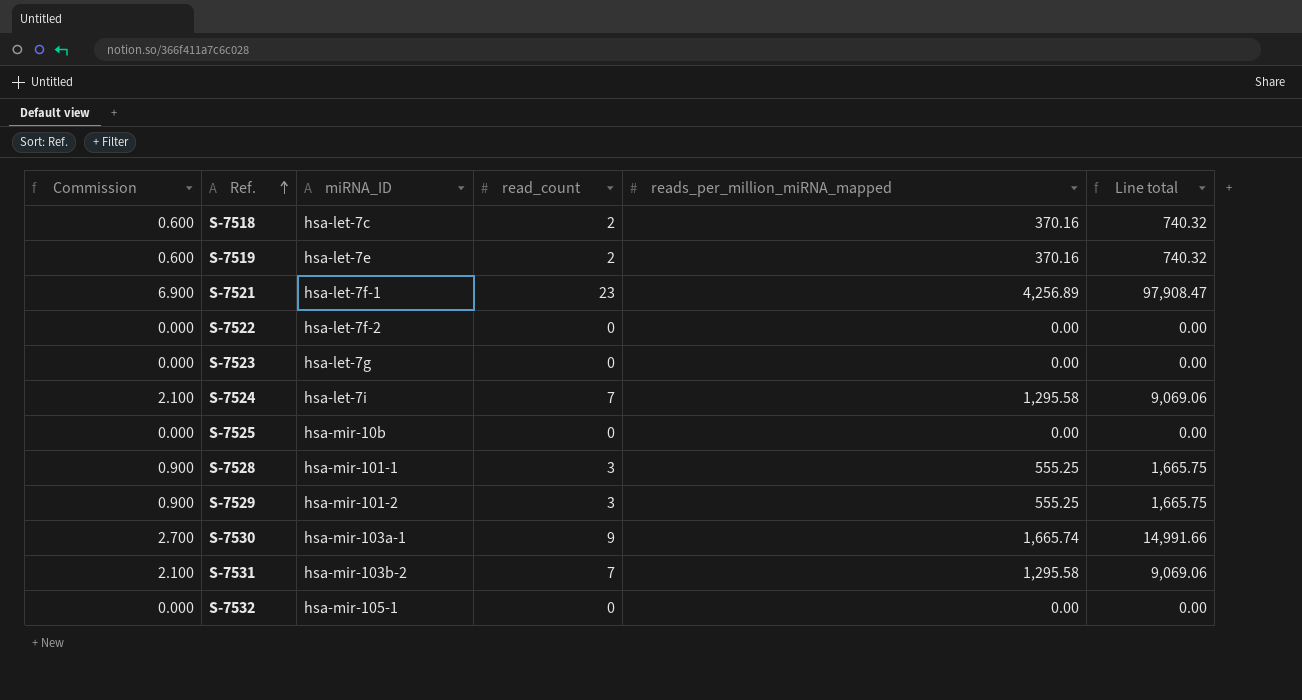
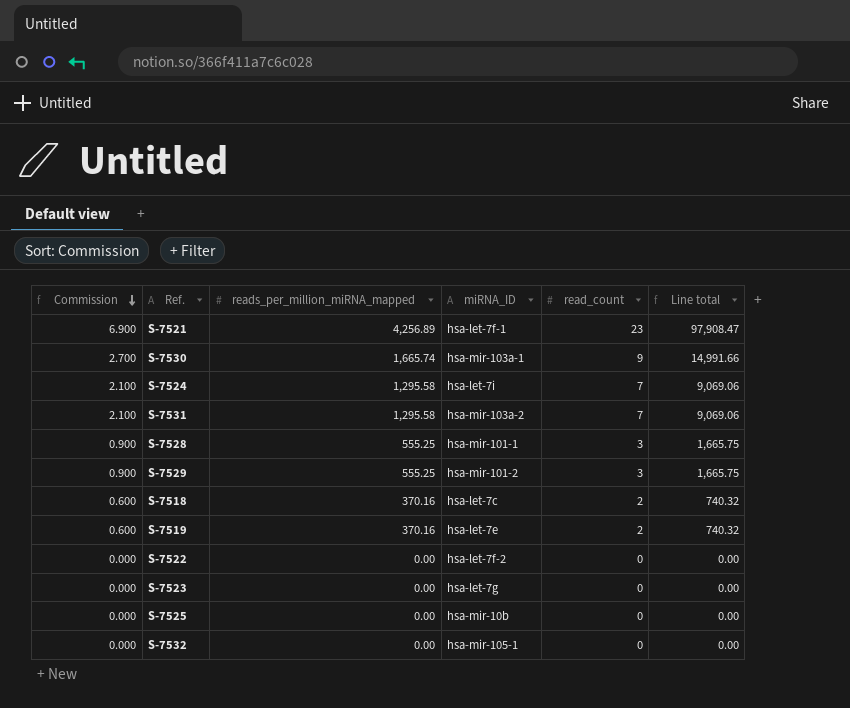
row order: Ref. ascending -> Commission descending
column reads_per_million_miRNA_mapped | position: 5 -> 3
S-7531 | miRNA_ID: hsa-mir-103b-2 -> hsa-mir-103a-2

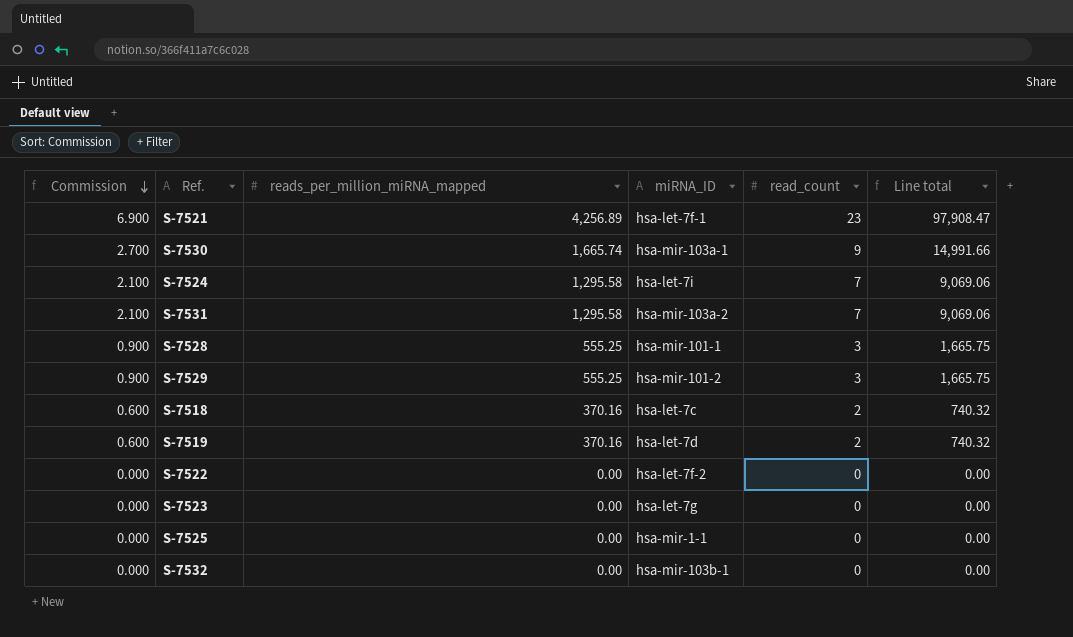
S-7519 | miRNA_ID: hsa-let-7e -> hsa-let-7d
S-7525 | miRNA_ID: hsa-mir-10b -> hsa-mir-1-1
S-7532 | miRNA_ID: hsa-mir-105-1 -> hsa-mir-103b-1

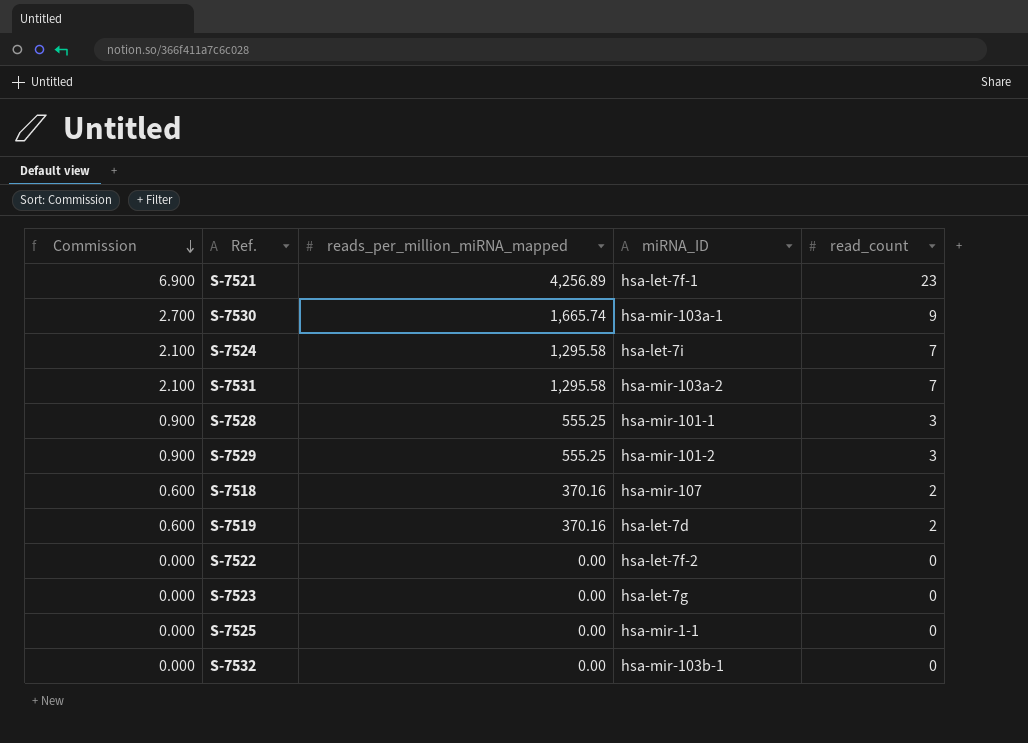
column Line total | formula: [reads_per_million_miRNA_mapped] * [read_count] -> none
S-7518 | miRNA_ID: hsa-let-7c -> hsa-mir-107

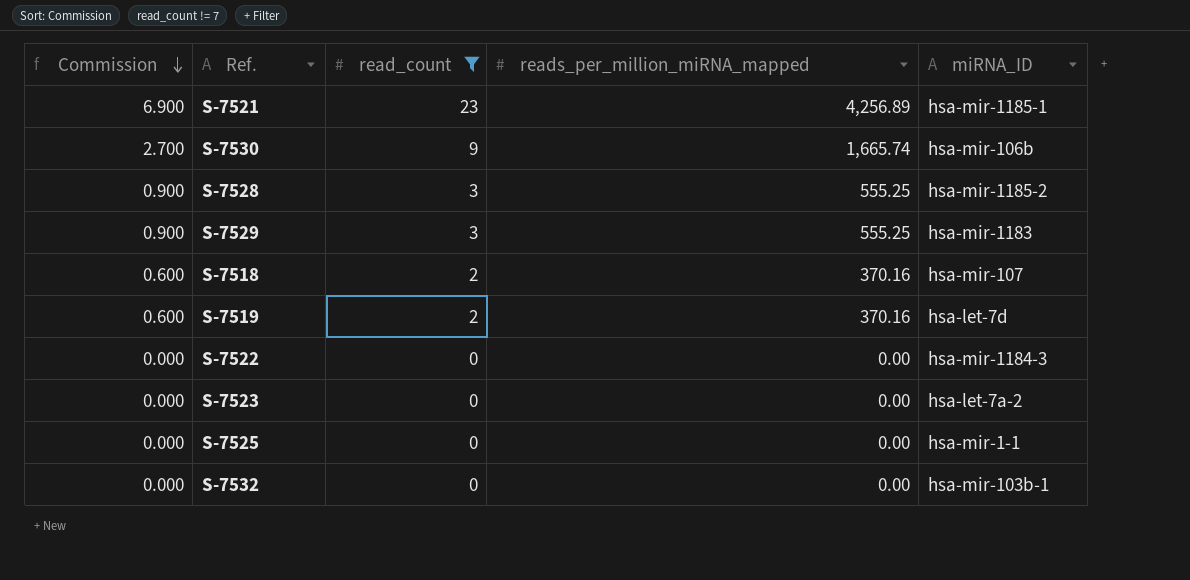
filter: none -> read_count != 7
column read_count | position: 5 -> 3
S-7521 | miRNA_ID: hsa-let-7f-1 -> hsa-mir-1185-1
S-7530 | miRNA_ID: hsa-mir-103a-1 -> hsa-mir-106b
S-7528 | miRNA_ID: hsa-mir-101-1 -> hsa-mir-1185-2
S-7529 | miRNA_ID: hsa-mir-101-2 -> hsa-mir-1183
S-7522 | miRNA_ID: hsa-let-7f-2 -> hsa-mir-1184-3
S-7523 | miRNA_ID: hsa-let-7g -> hsa-let-7a-2

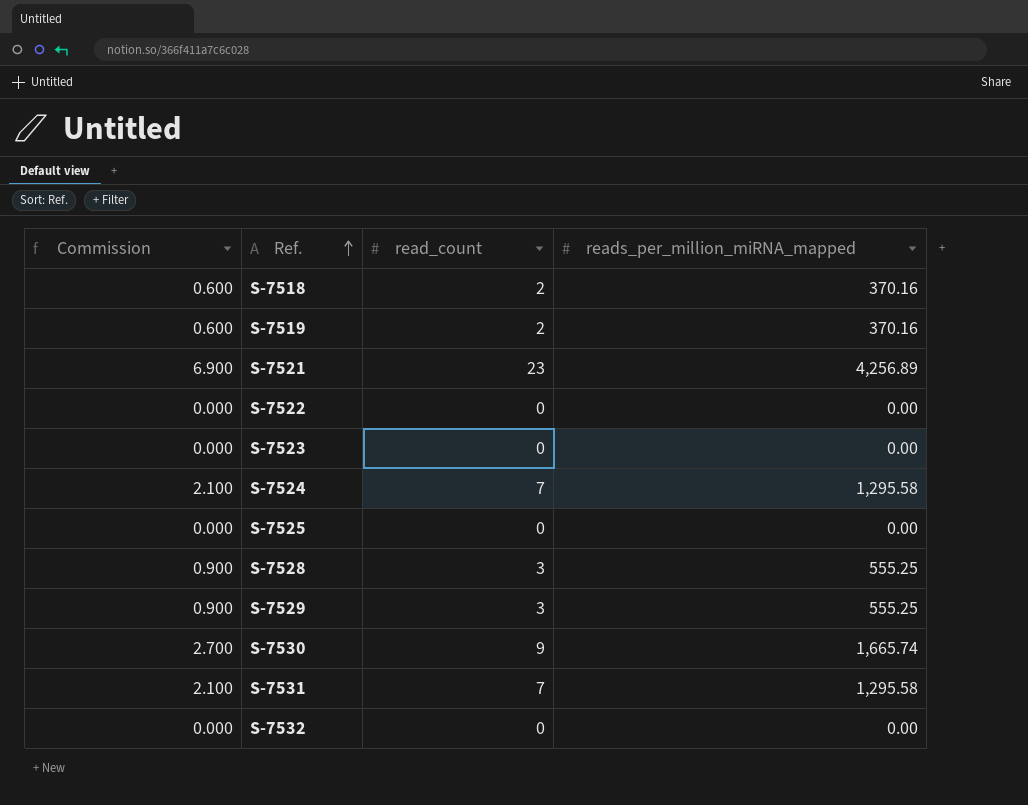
filter: read_count != 7 -> none
row order: Commission descending -> Ref. ascending
column miRNA_ID | position: 5 -> none

